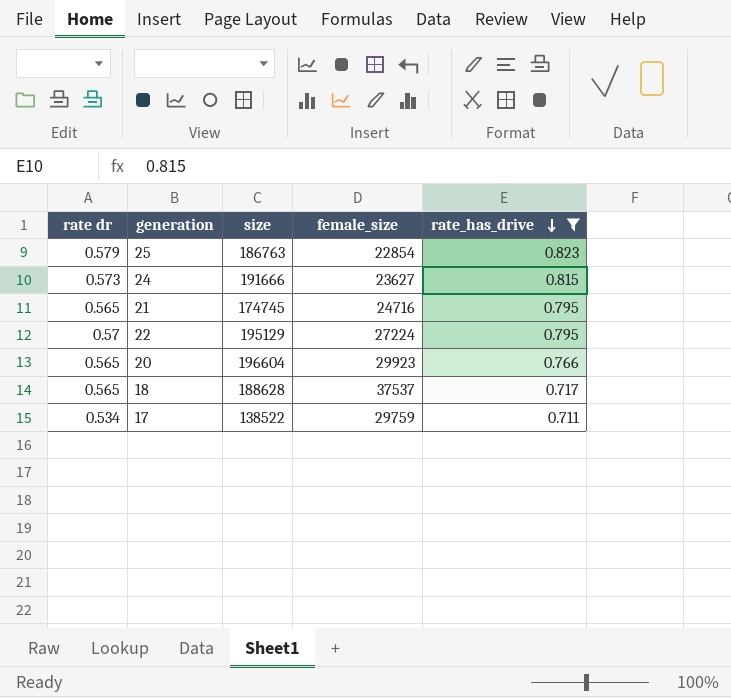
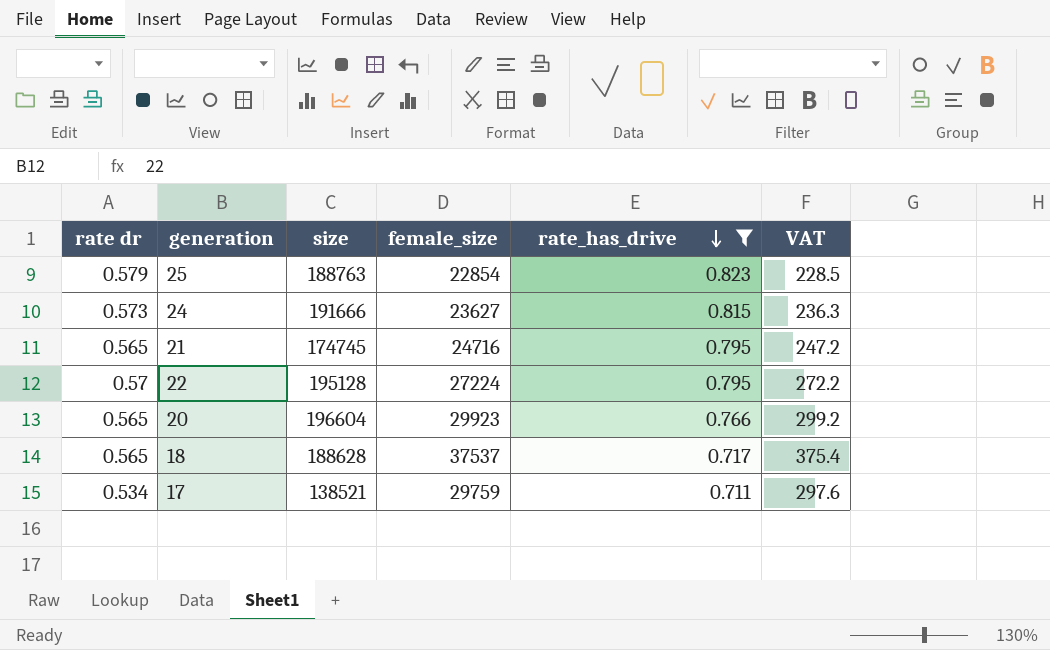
column VAT | formula: none -> [female_size] * 0.01
25 | size: 186763 -> 188763
22 | size: 195129 -> 195128
17 | size: 138522 -> 138521

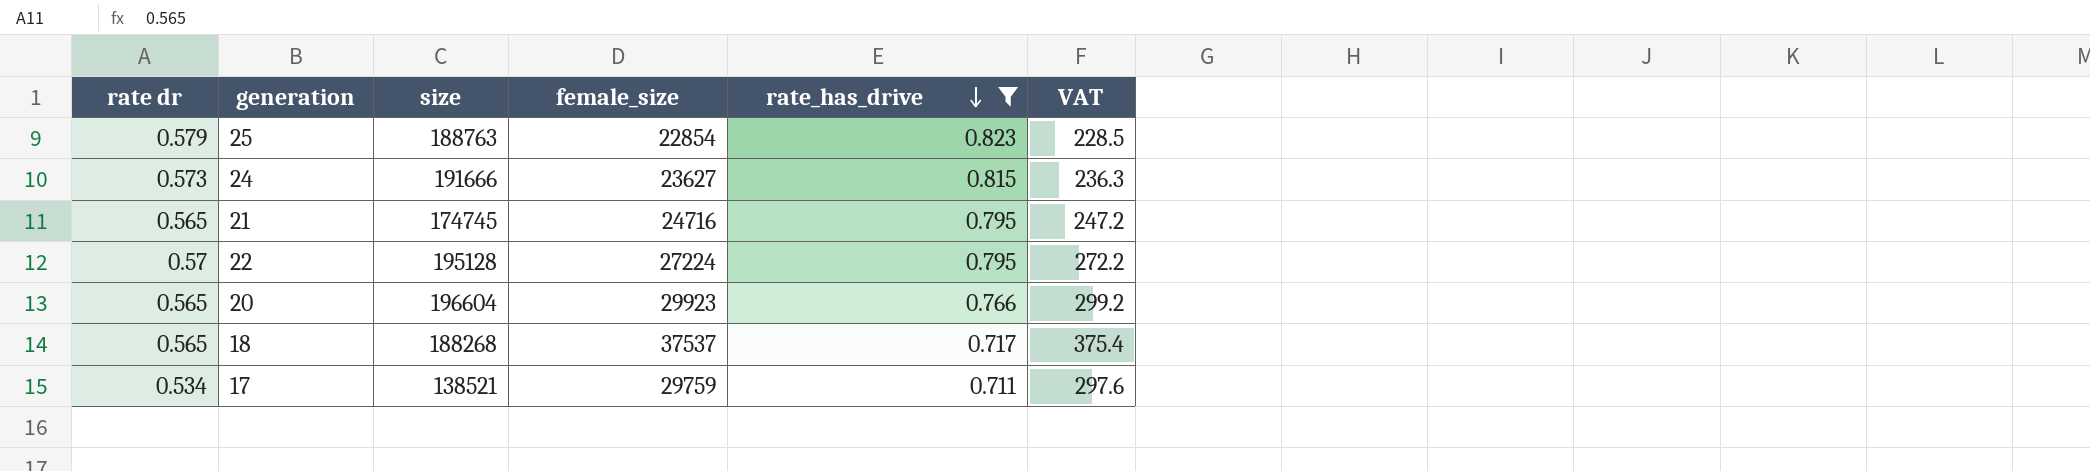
18 | size: 188628 -> 188268

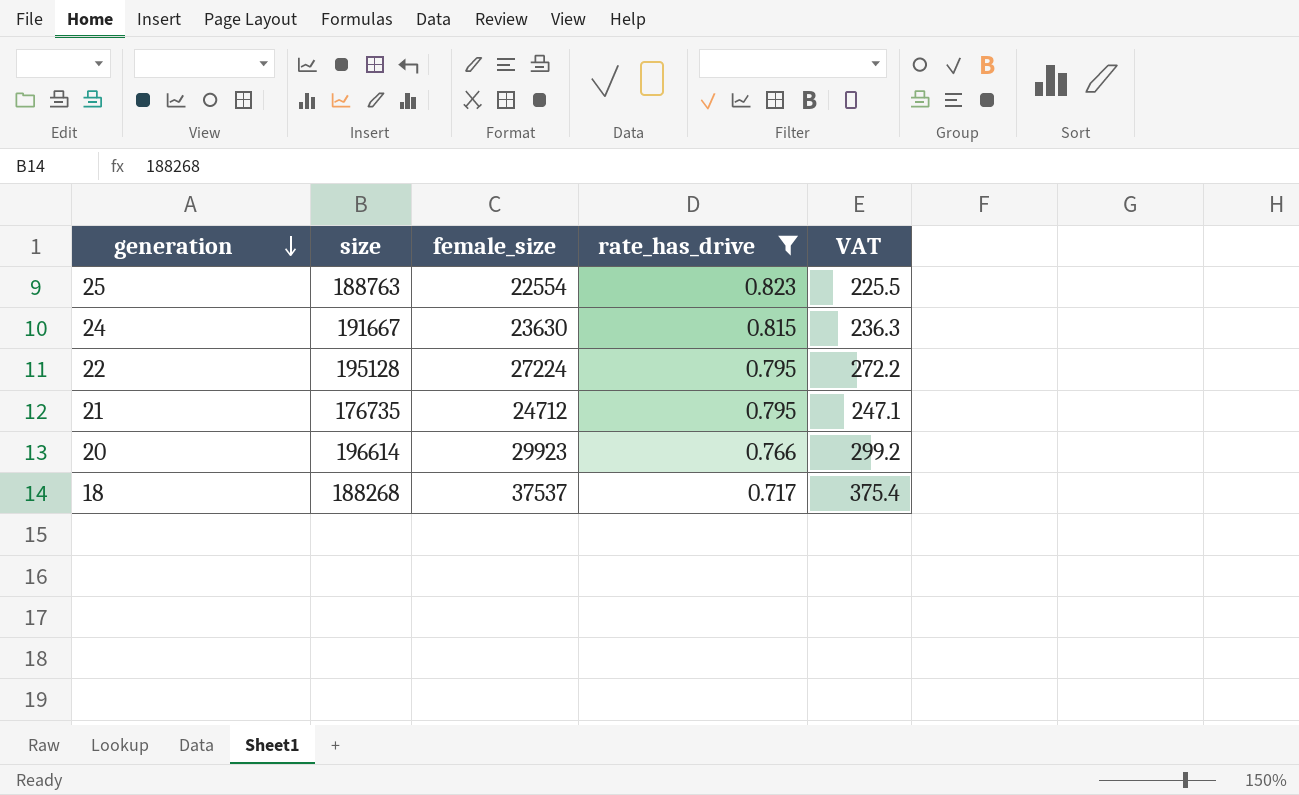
row order: rate_has_drive descending -> generation descending
column rate dr | position: 1 -> none
row 17: 0.534 | 138521 | 29759 | 0.711 | 297.6 -> none
25 | female_size: 22854 -> 22554
25 | VAT: 228.5 -> 225.5
24 | size: 191666 -> 191667
24 | female_size: 23627 -> 23630
21 | size: 174745 -> 176735
21 | female_size: 24716 -> 24712
21 | VAT: 247.2 -> 247.1
20 | size: 196604 -> 196614

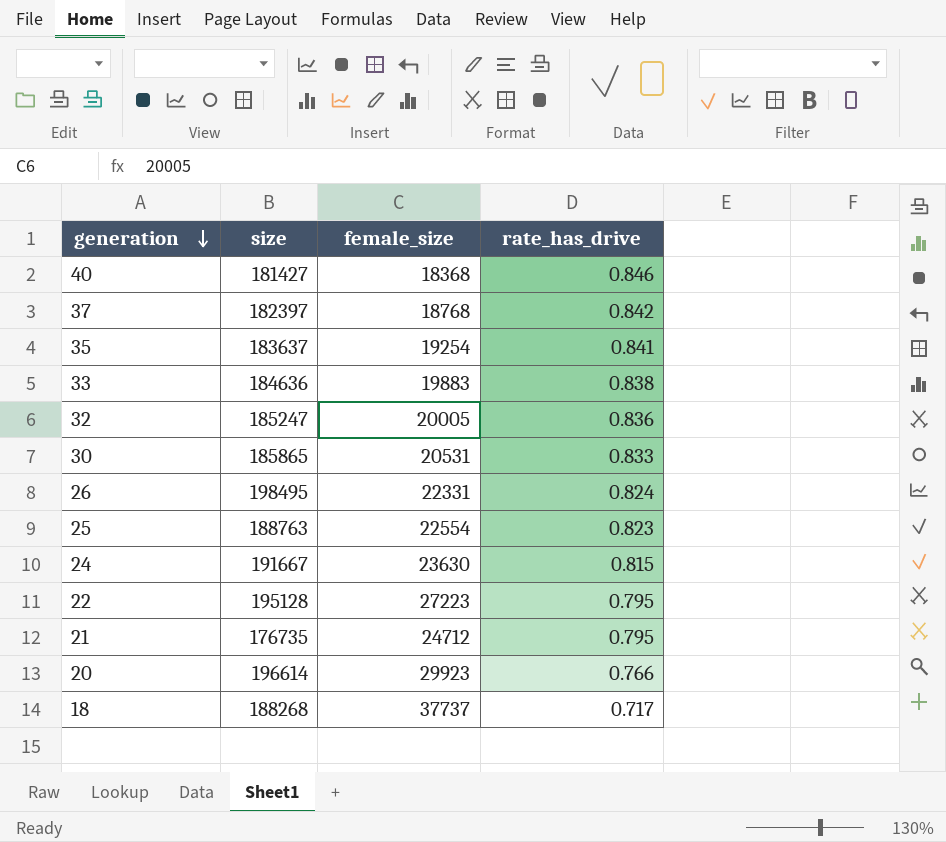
filter: rate_has_drive <= 0.823 -> none
column VAT | formula: [female_size] * 0.01 -> none
22 | female_size: 27224 -> 27223
18 | female_size: 37537 -> 37737

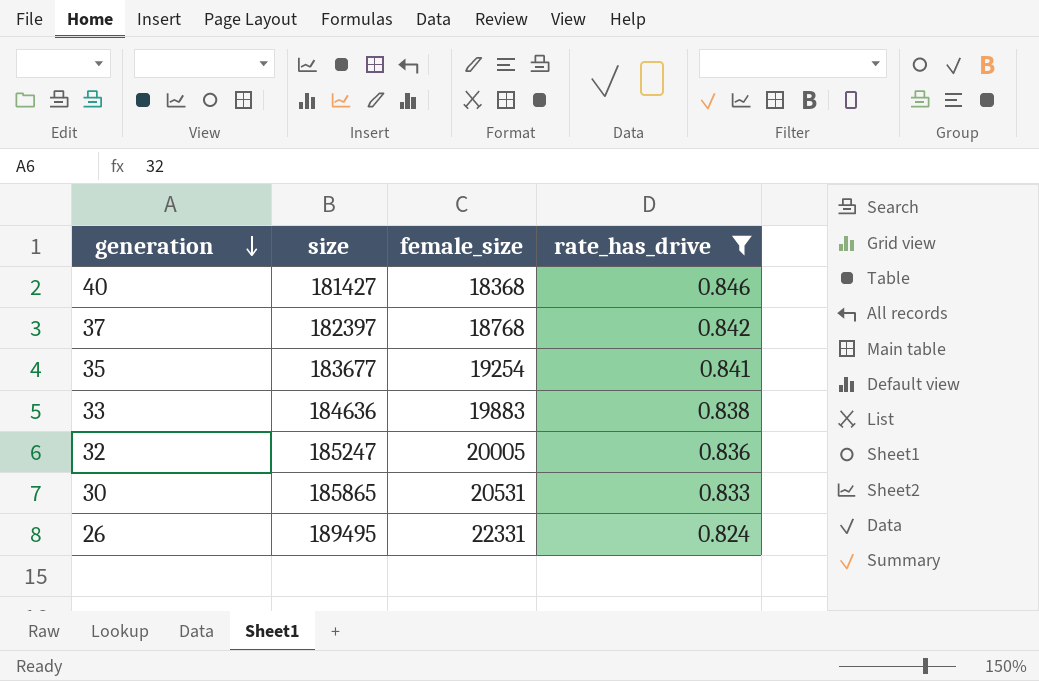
filter: none -> rate_has_drive >= 0.824
35 | size: 183637 -> 183677
26 | size: 198495 -> 189495

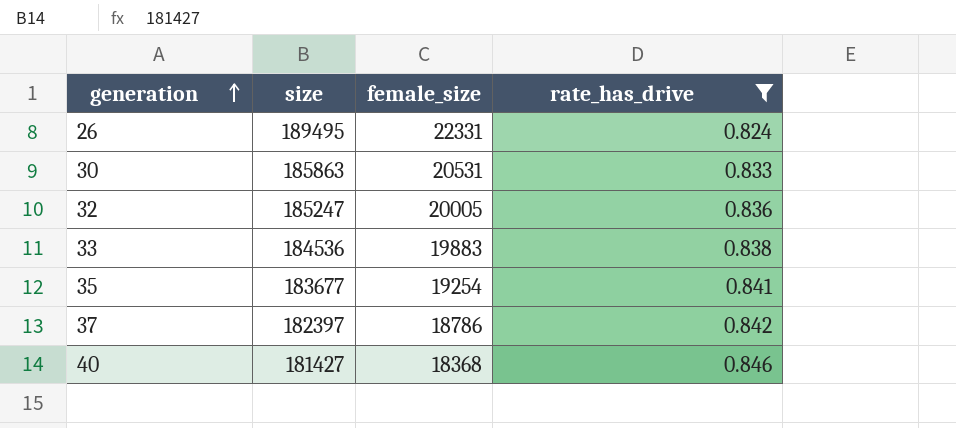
row order: generation descending -> generation ascending
30 | size: 185865 -> 185863
33 | size: 184636 -> 184536
37 | female_size: 18768 -> 18786

